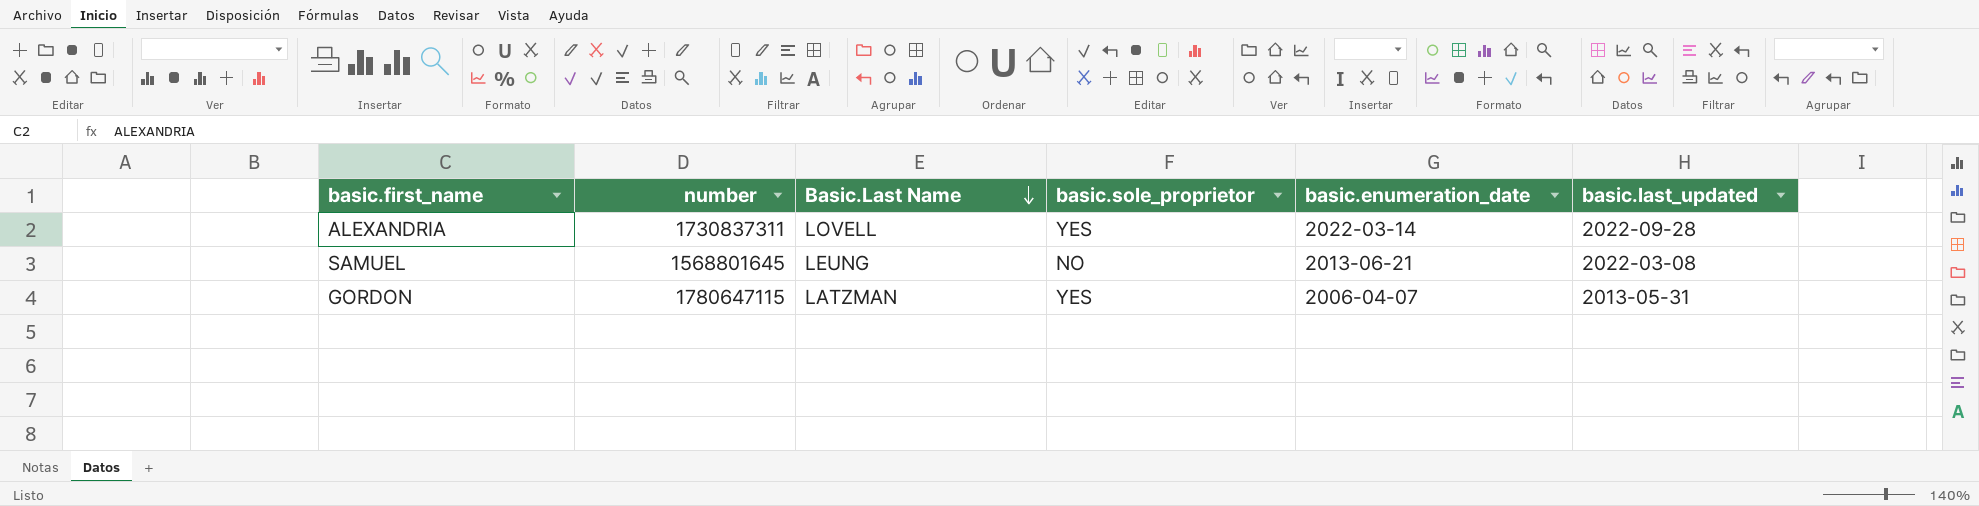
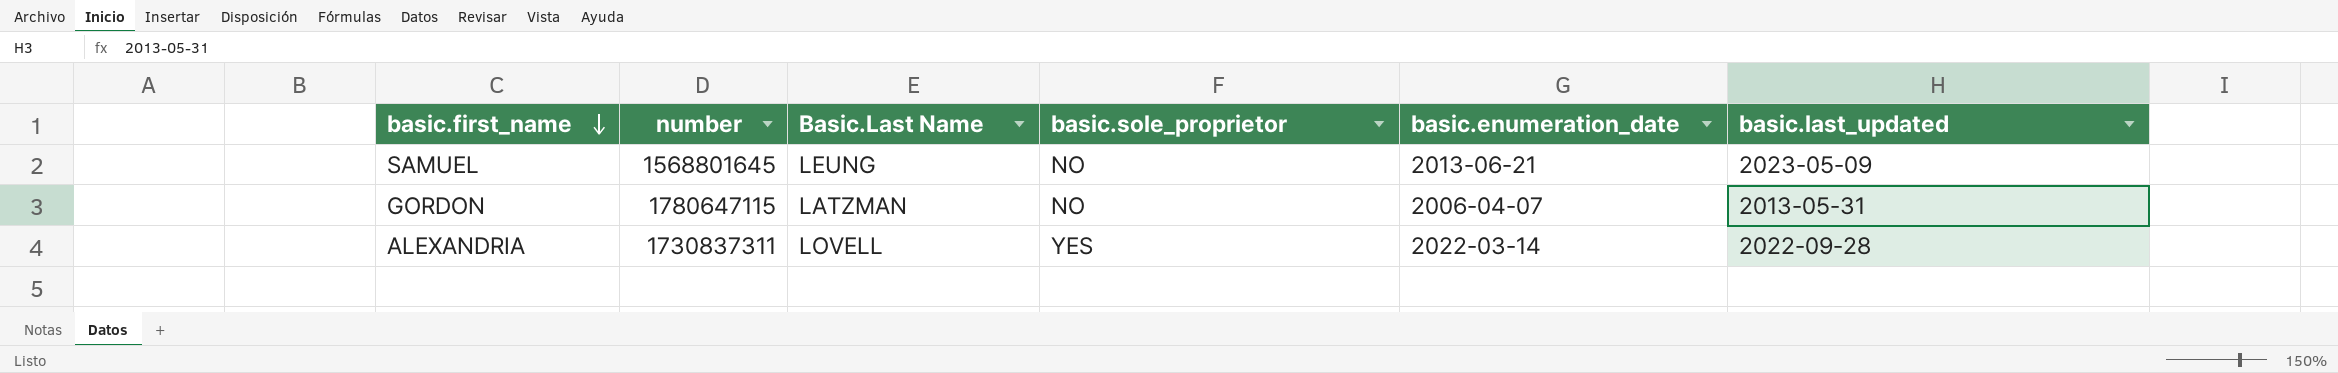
row order: Basic.Last Name descending -> basic.first_name descending
SAMUEL | basic.last_updated: 2022-03-08 -> 2023-05-09
GORDON | basic.sole_proprietor: YES -> NO

